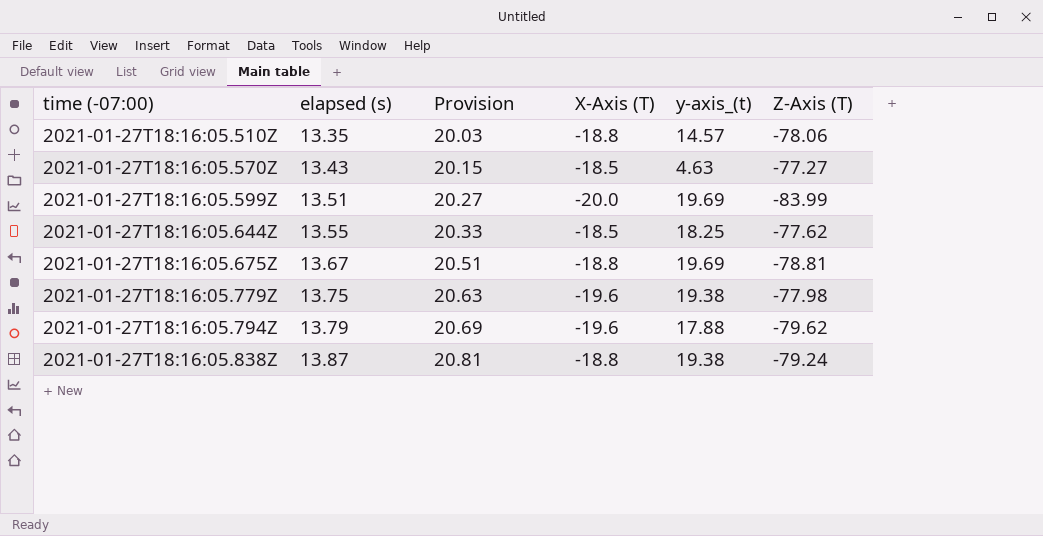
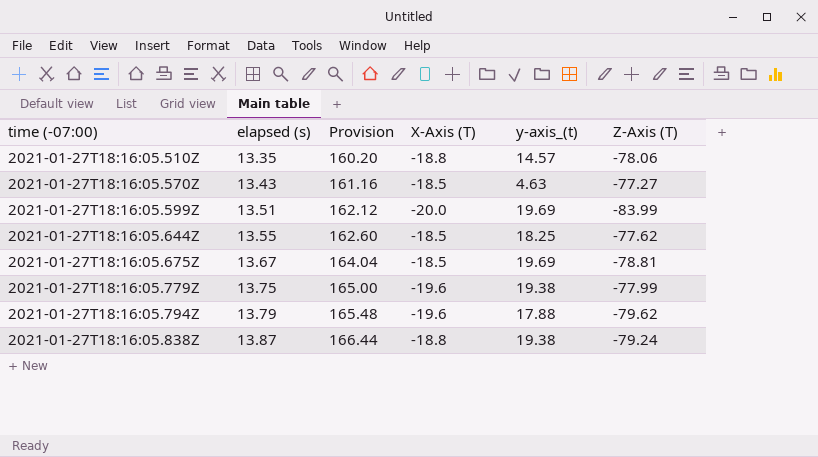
column Provision | formula: [elapsed (s)] * 1.5 -> [elapsed (s)] * 12
2021-01-27T18:16:05.675Z | X-Axis (T): -18.8 -> -18.5
2021-01-27T18:16:05.779Z | Z-Axis (T): -77.98 -> -77.99

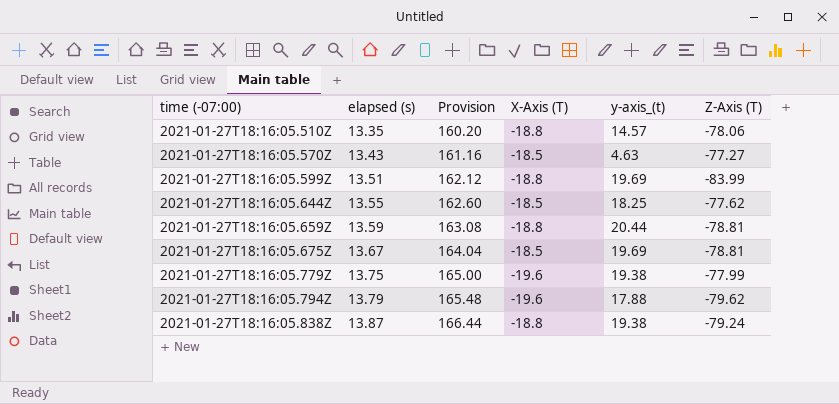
2021-01-27T18:16:05.599Z | X-Axis (T): -20.0 -> -18.8
row 2021-01-27T18:16:05.659Z: none -> 13.59 | 163.08 | -18.8 | 20.44 | -78.81

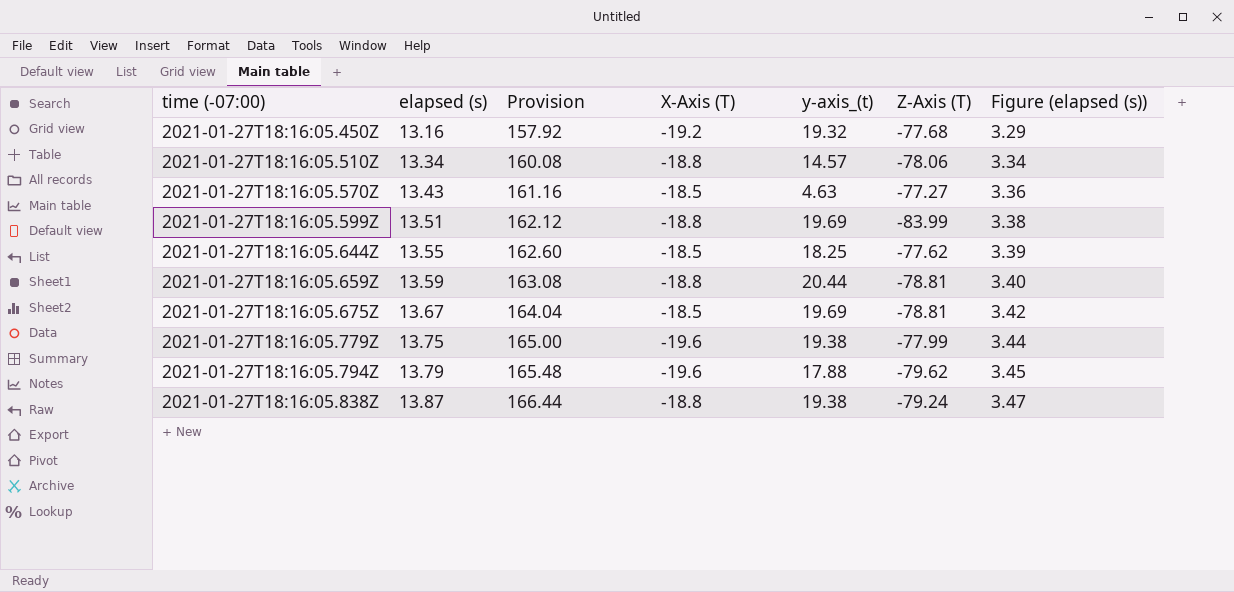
column Figure (elapsed (s)) | formula: none -> [elapsed (s)] * 0.25
row 2021-01-27T18:16:05.450Z: none -> 13.16 | 157.92 | -19.2 | 19.32 | -77.68 | 3.29
2021-01-27T18:16:05.510Z | elapsed (s): 13.35 -> 13.34
2021-01-27T18:16:05.510Z | Provision: 160.20 -> 160.08

